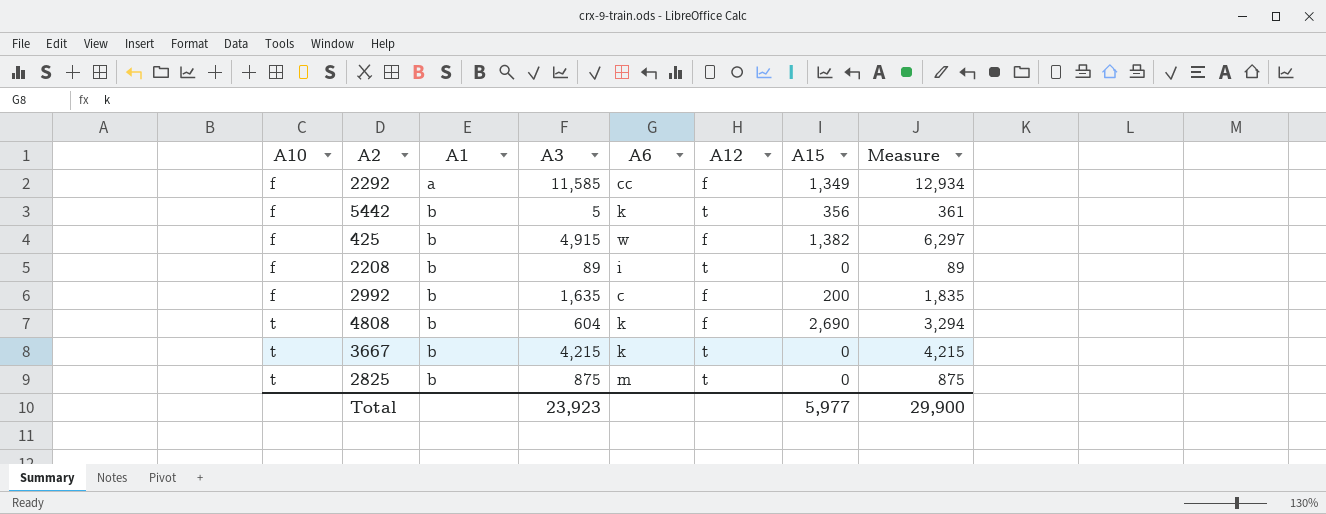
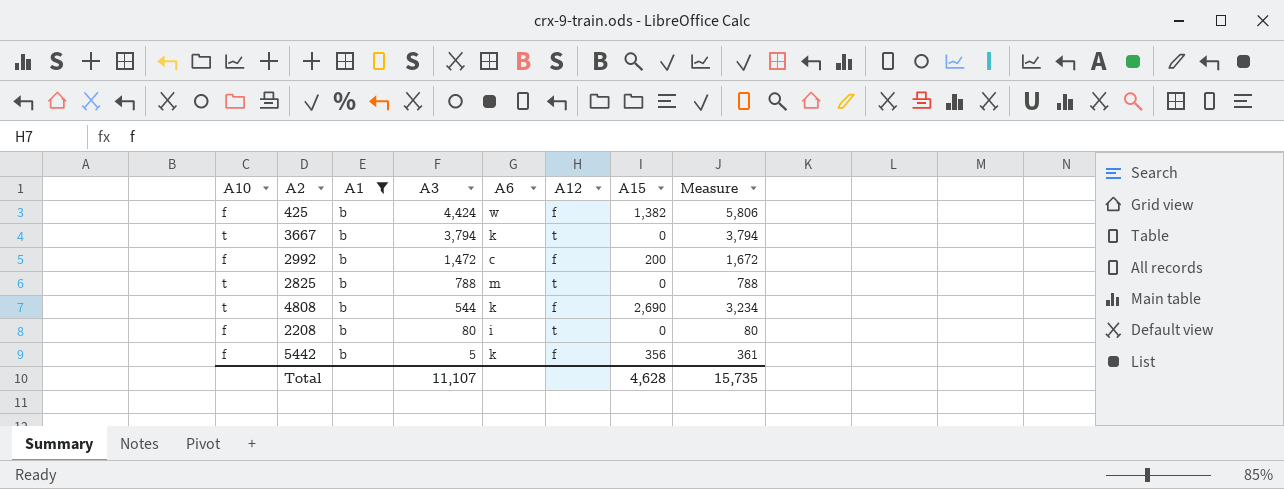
filter: none -> A1 = b
row order: A10 ascending -> A3 descending
425 | A3: 4,915 -> 4,424
425 | Measure: 6,297 -> 5,806
3667 | A3: 4,215 -> 3,794
3667 | Measure: 4,215 -> 3,794
2992 | A3: 1,635 -> 1,472
2992 | Measure: 1,835 -> 1,672
2825 | A3: 875 -> 788
2825 | Measure: 875 -> 788
4808 | A3: 604 -> 544
4808 | Measure: 3,294 -> 3,234
2208 | A3: 89 -> 80
2208 | Measure: 89 -> 80
5442 | A12: t -> f
Total | A3: 23,923 -> 11,107
Total | A15: 5,977 -> 4,628
Total | Measure: 29,900 -> 15,735

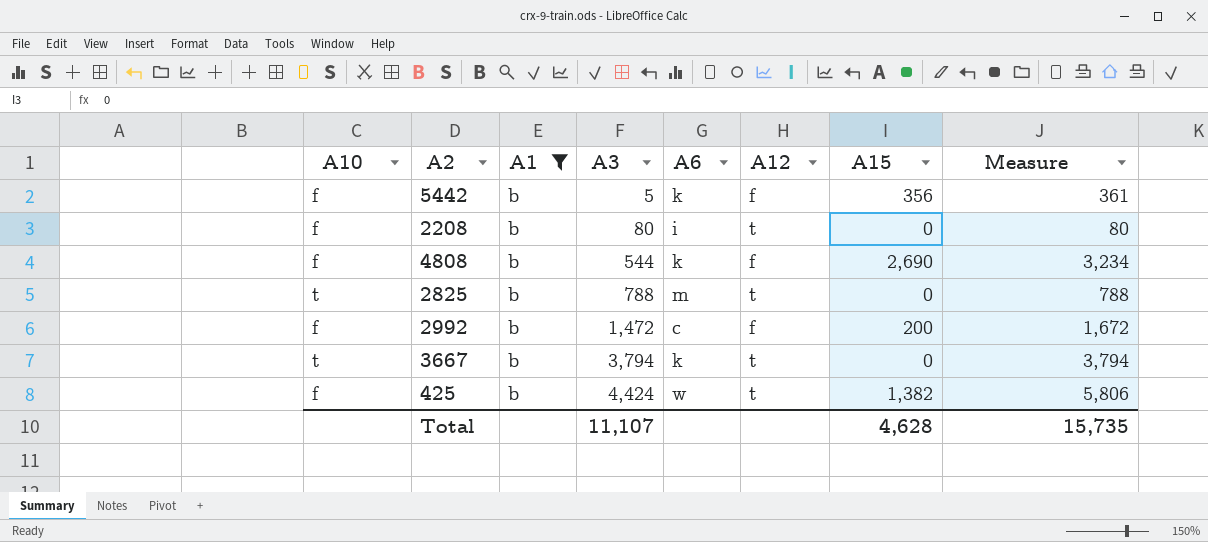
row order: A3 descending -> A3 ascending
4808 | A10: t -> f
425 | A12: f -> t

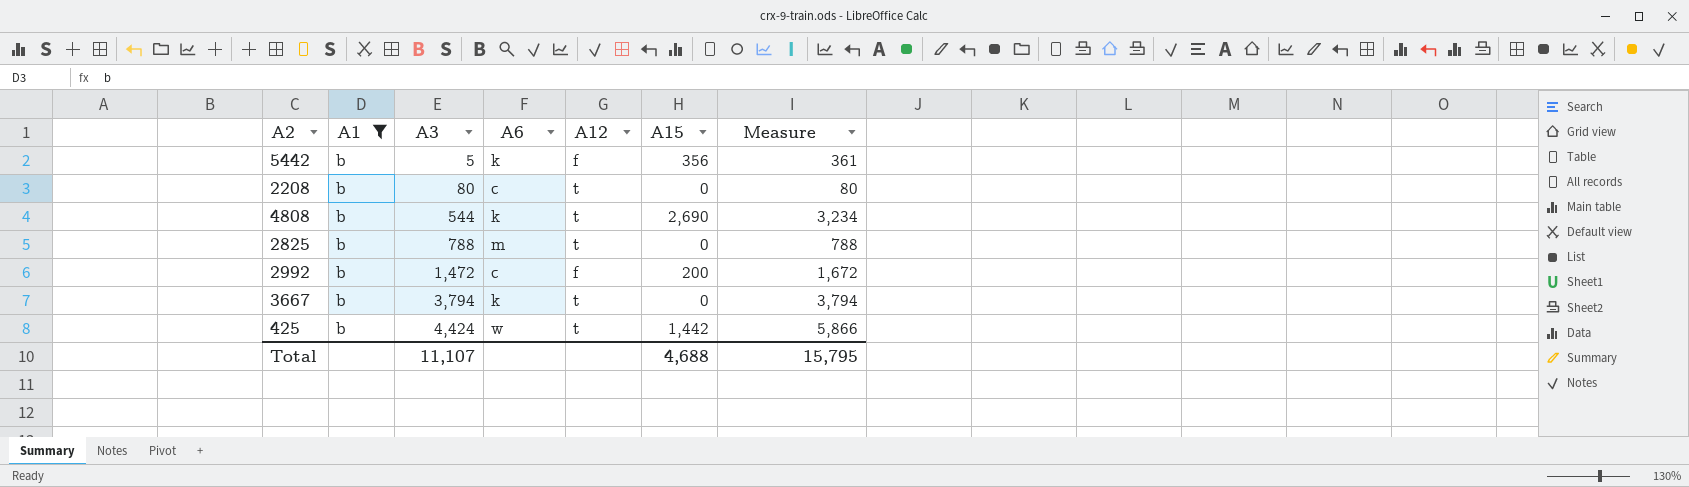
column A10 | position: 1 -> none
2208 | A6: i -> c
4808 | A12: f -> t
425 | A15: 1,382 -> 1,442
425 | Measure: 5,806 -> 5,866
Total | A15: 4,628 -> 4,688
Total | Measure: 15,735 -> 15,795

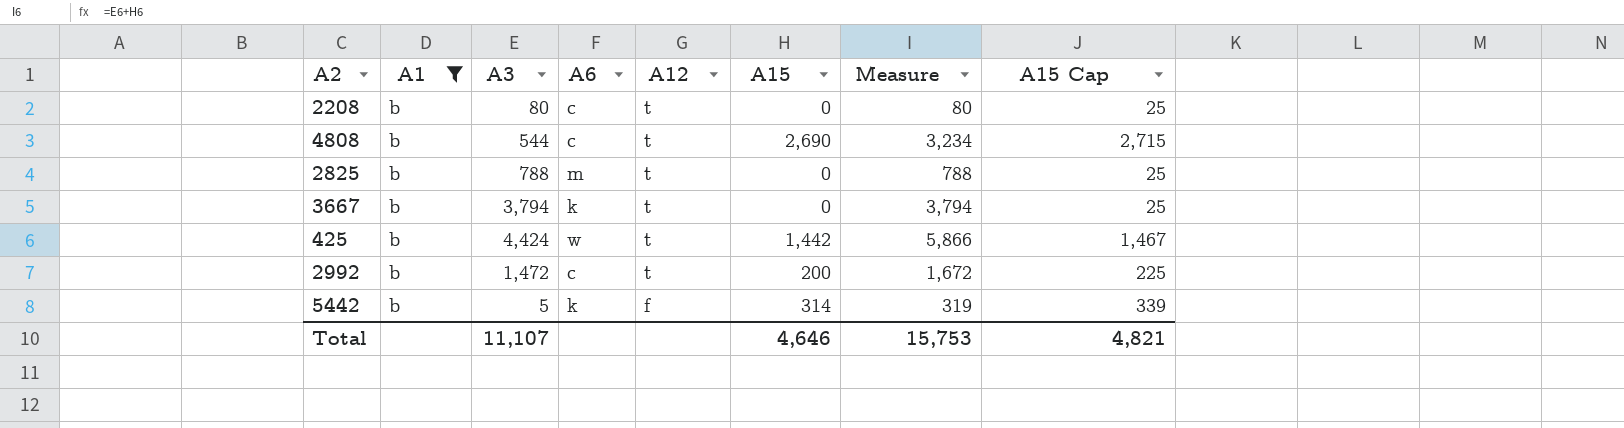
row order: A3 ascending -> A12 descending
column A15 Cap | formula: none -> [A15] + 25
4808 | A6: k -> c
2992 | A12: f -> t
5442 | A15: 356 -> 314
5442 | Measure: 361 -> 319
Total | A15: 4,688 -> 4,646
Total | Measure: 15,795 -> 15,753

